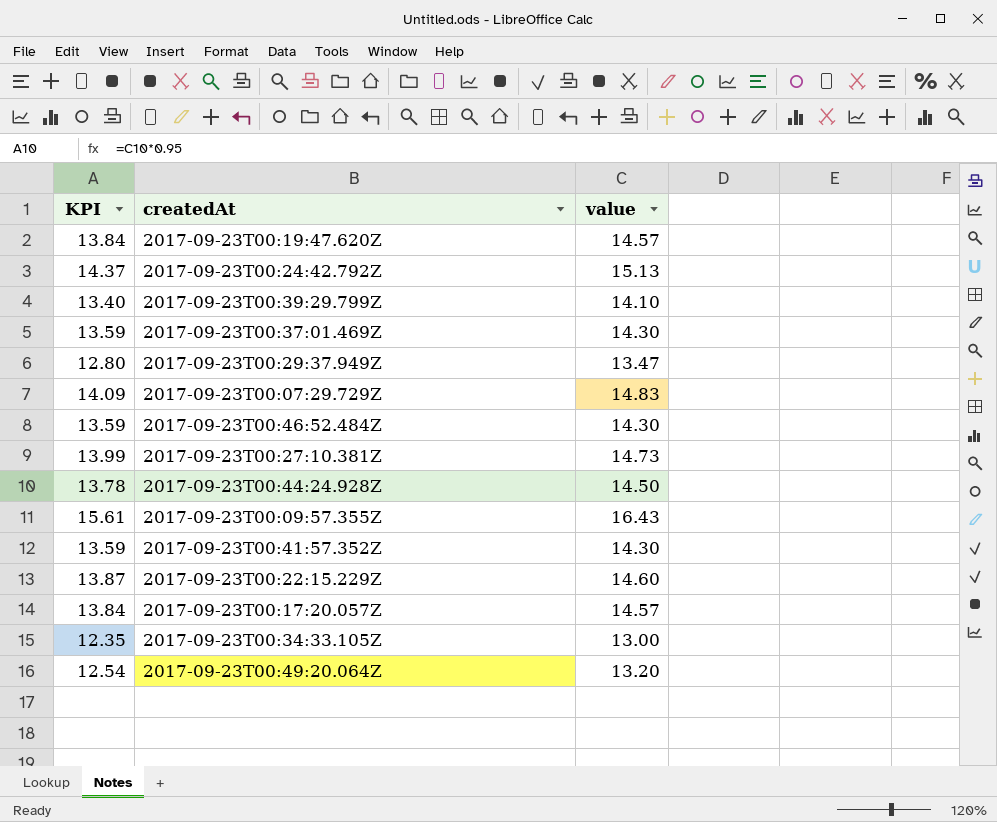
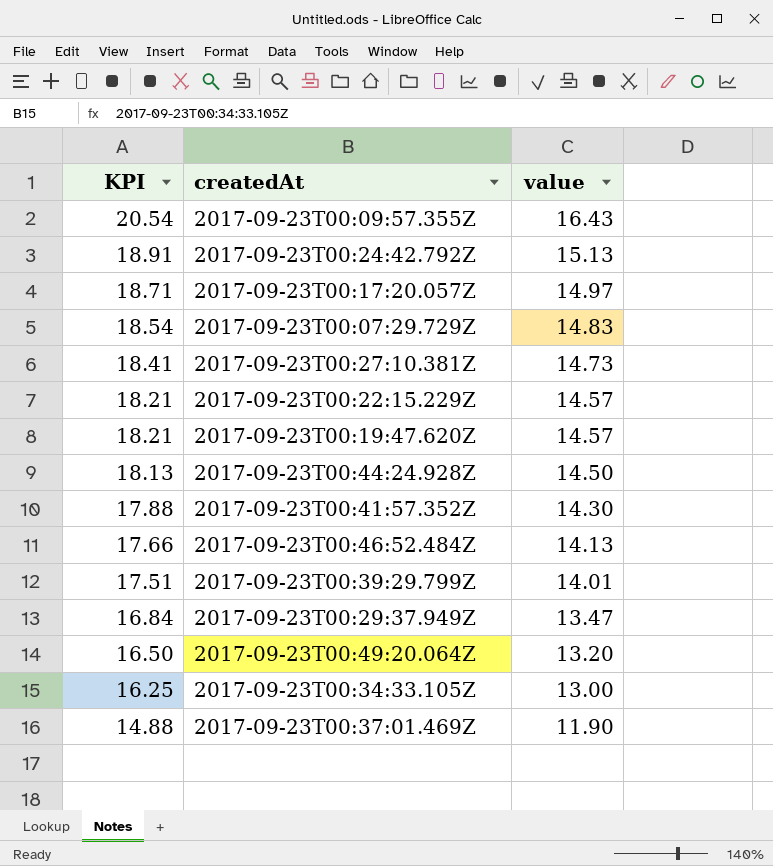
row order: none -> KPI descending
column KPI | formula: [value] * 0.95 -> [value] * 1.25
2017-09-23T00:17:20.057Z | value: 14.57 -> 14.97
2017-09-23T00:22:15.229Z | value: 14.60 -> 14.57
2017-09-23T00:46:52.484Z | value: 14.30 -> 14.13
2017-09-23T00:39:29.799Z | value: 14.10 -> 14.01
2017-09-23T00:37:01.469Z | value: 14.30 -> 11.90

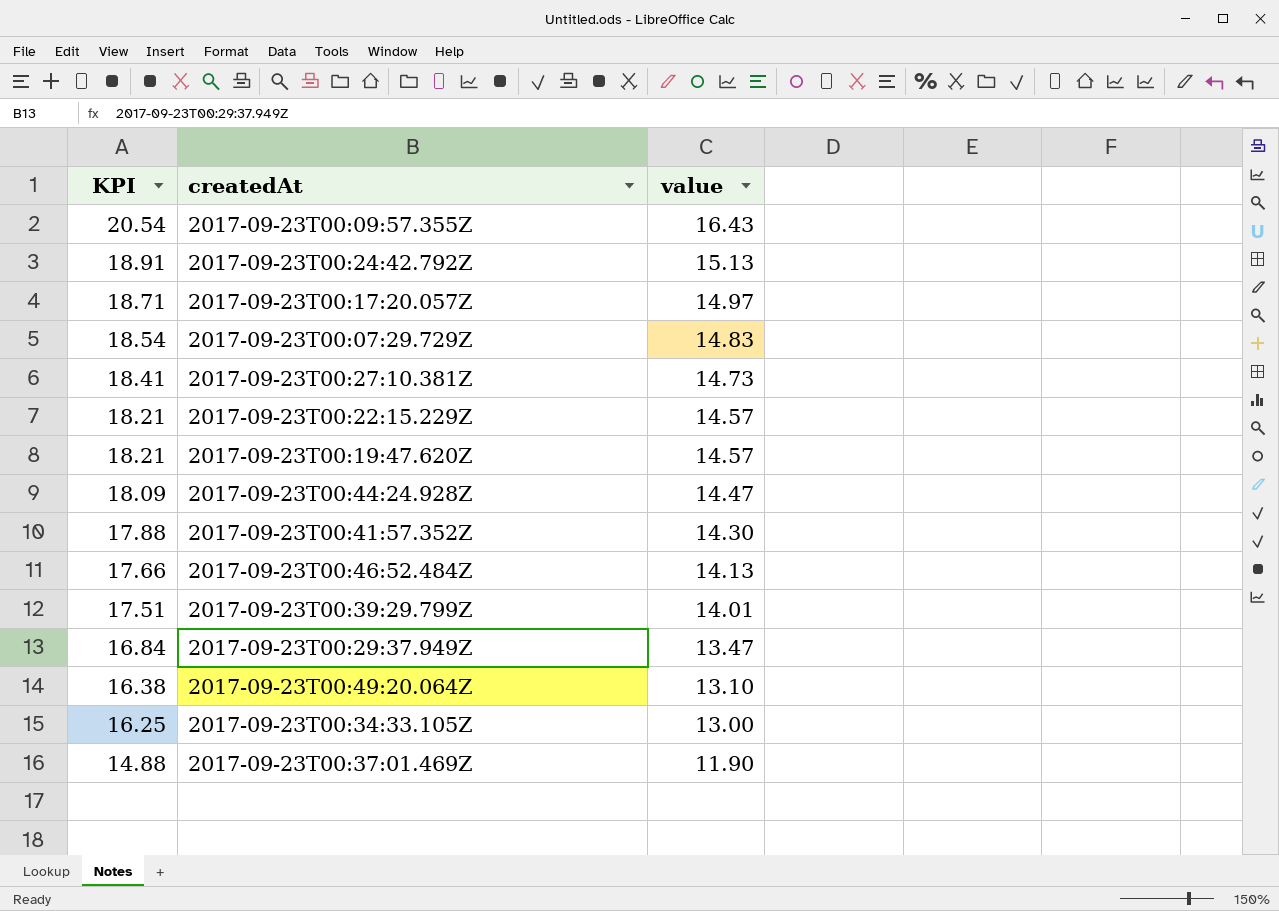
2017-09-23T00:44:24.928Z | KPI: 18.13 -> 18.09
2017-09-23T00:44:24.928Z | value: 14.50 -> 14.47
2017-09-23T00:49:20.064Z | KPI: 16.50 -> 16.38
2017-09-23T00:49:20.064Z | value: 13.20 -> 13.10

